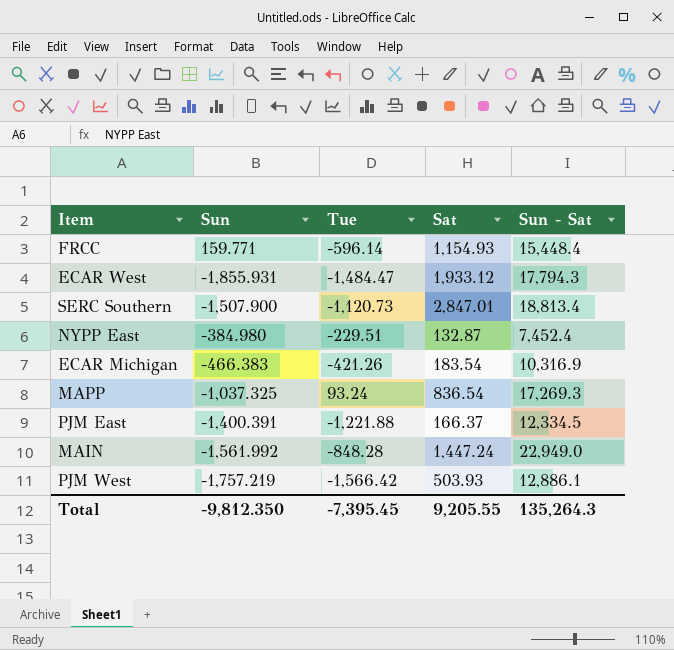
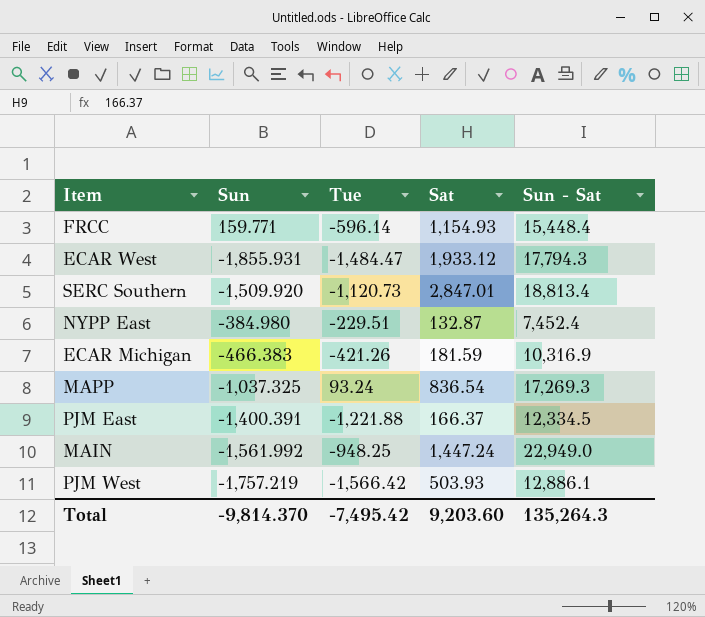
SERC Southern | Sun: -1,507.900 -> -1,509.920
ECAR Michigan | Sat: 183.54 -> 181.59
MAIN | Tue: -848.28 -> -948.25
Total | Sun: -9,812.350 -> -9,814.370
Total | Tue: -7,395.45 -> -7,495.42
Total | Sat: 9,205.55 -> 9,203.60

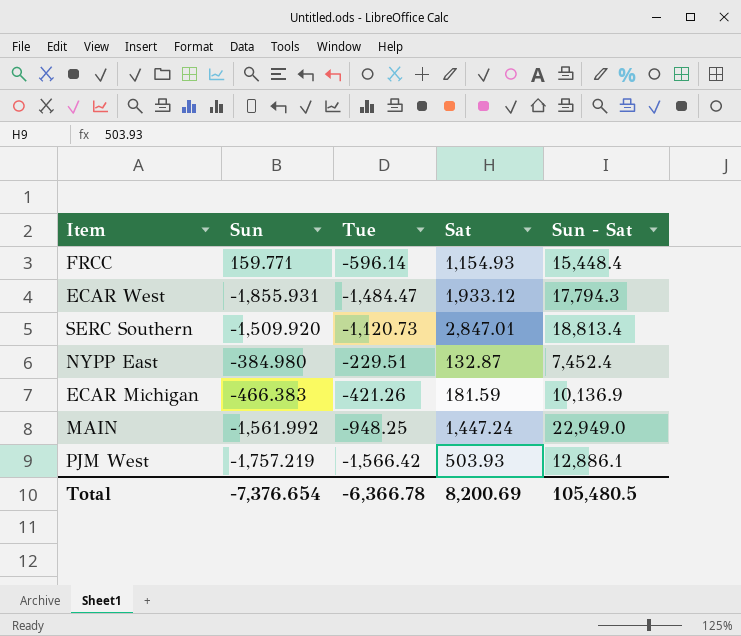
row MAPP: -1,037.325 | 93.24 | 836.54 | 17,269.3 -> none
row PJM East: -1,400.391 | -1,221.88 | 166.37 | 12,334.5 -> none
ECAR Michigan | Sun - Sat: 10,316.9 -> 10,136.9
Total | Sun: -9,814.370 -> -7,376.654
Total | Tue: -7,495.42 -> -6,366.78
Total | Sat: 9,203.60 -> 8,200.69
Total | Sun - Sat: 135,264.3 -> 105,480.5

